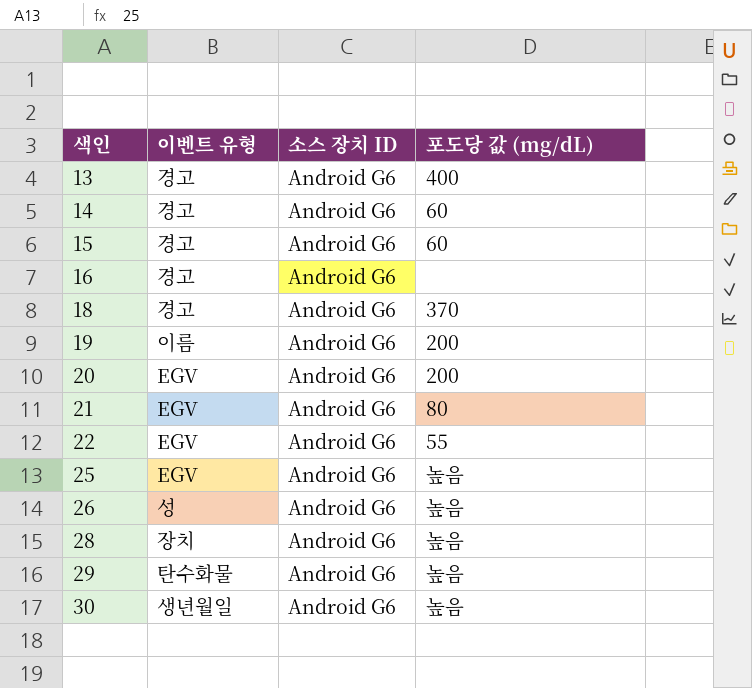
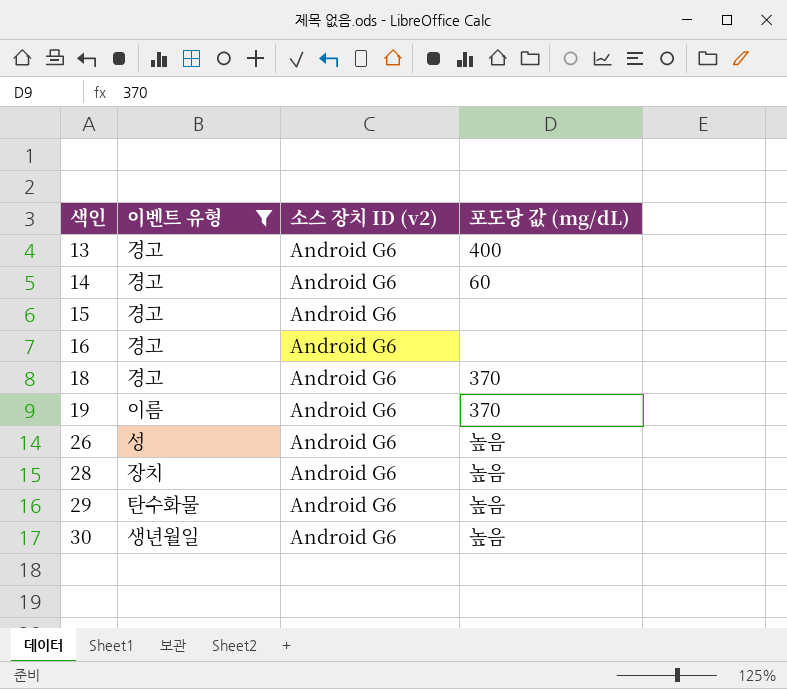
filter: none -> 이벤트 유형 != EGV
column name: 소스 장치 ID -> 소스 장치 ID (v2)
15 | 포도당 값 (mg/dL): 60 -> none
19 | 포도당 값 (mg/dL): 200 -> 370

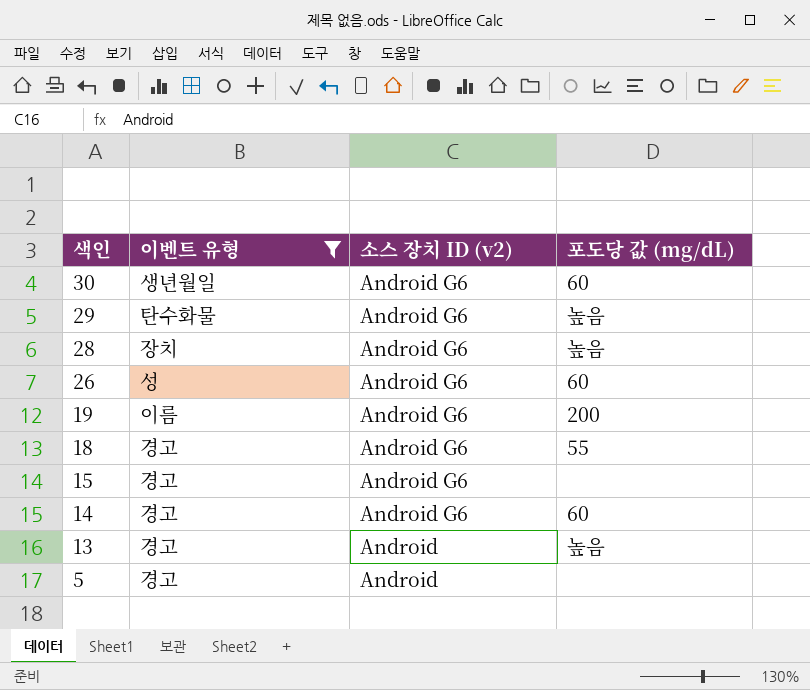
row order: 색인 ascending -> 색인 descending
row 16: 경고 | Android G6 | none -> none
30 | 포도당 값 (mg/dL): 높음 -> 60
26 | 포도당 값 (mg/dL): 높음 -> 60
19 | 포도당 값 (mg/dL): 370 -> 200
18 | 포도당 값 (mg/dL): 370 -> 55
13 | 소스 장치 ID (v2): Android G6 -> Android
13 | 포도당 값 (mg/dL): 400 -> 높음
row 5: none -> 경고 | Android | none

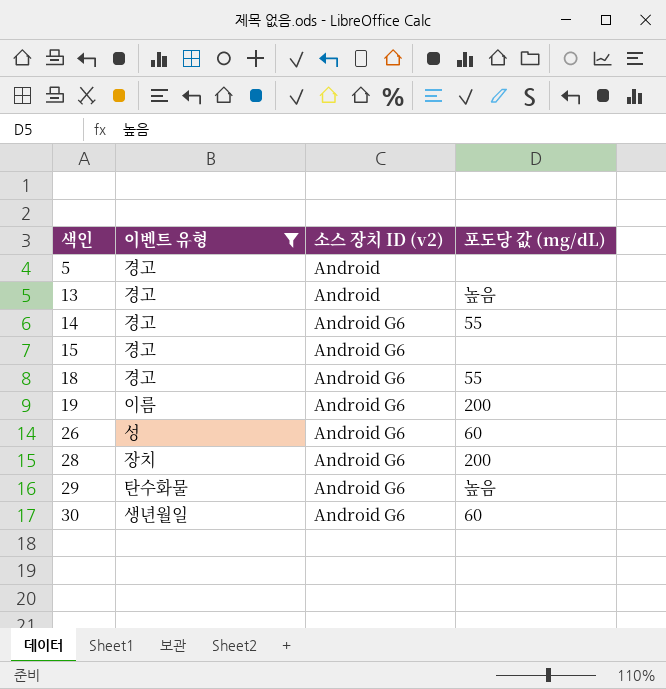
row order: 색인 descending -> 색인 ascending
14 | 포도당 값 (mg/dL): 60 -> 55
28 | 포도당 값 (mg/dL): 높음 -> 200

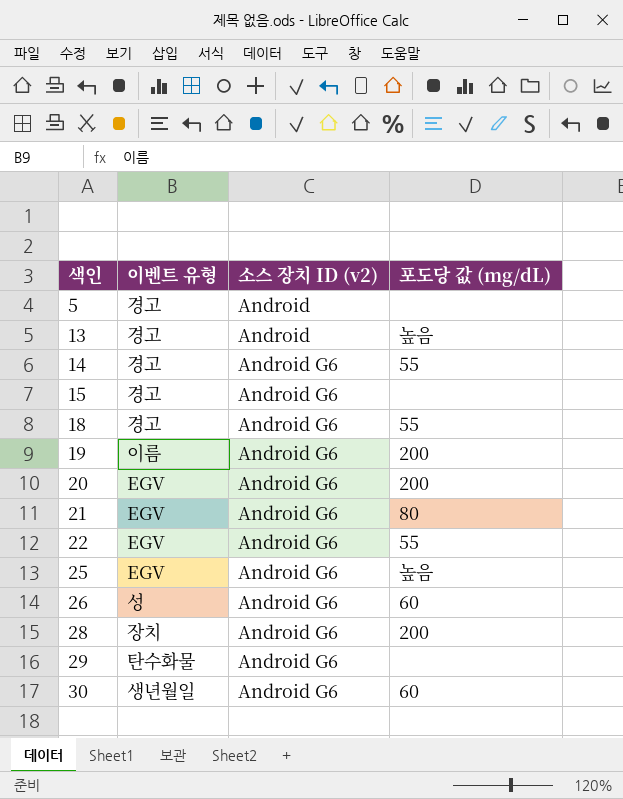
filter: 이벤트 유형 != EGV -> none
29 | 포도당 값 (mg/dL): 높음 -> none

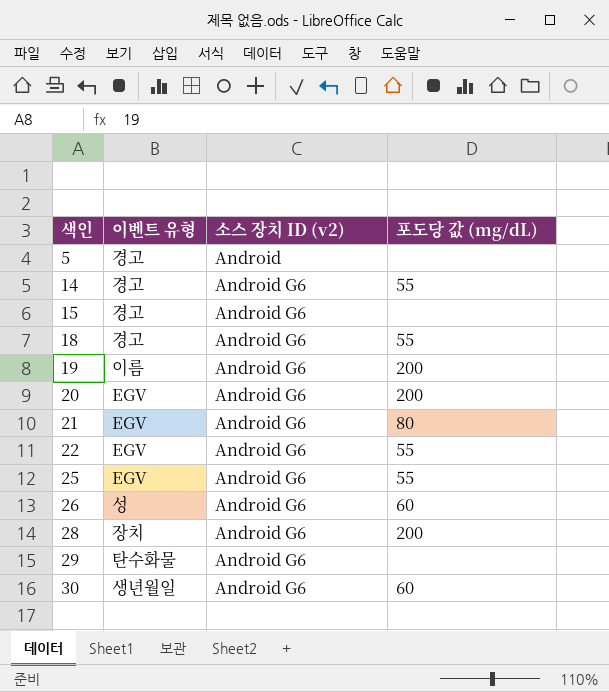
row 13: 경고 | Android | 높음 -> none
25 | 포도당 값 (mg/dL): 높음 -> 55

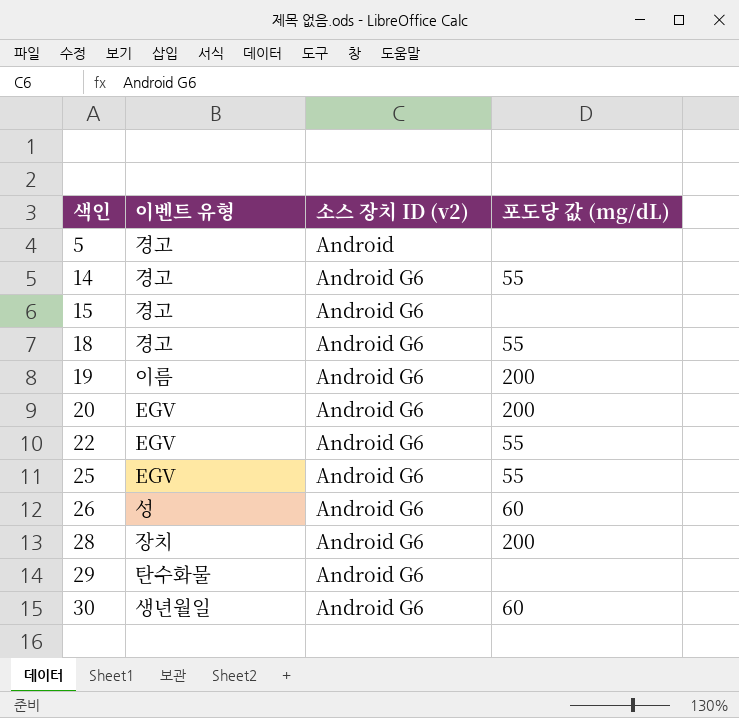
row 21: EGV | Android G6 | 80 -> none

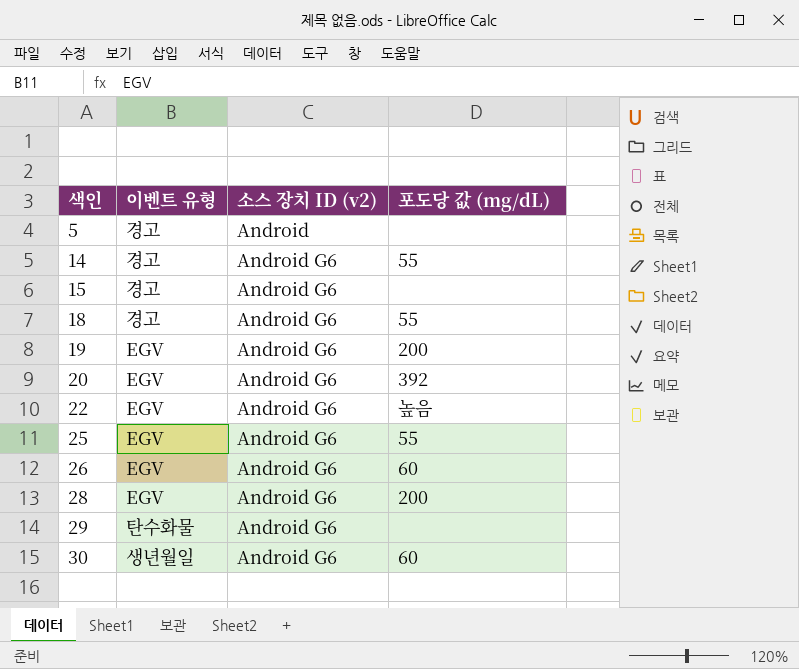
19 | 이벤트 유형: 이름 -> EGV
20 | 포도당 값 (mg/dL): 200 -> 392
22 | 포도당 값 (mg/dL): 55 -> 높음
26 | 이벤트 유형: 성 -> EGV
28 | 이벤트 유형: 장치 -> EGV

